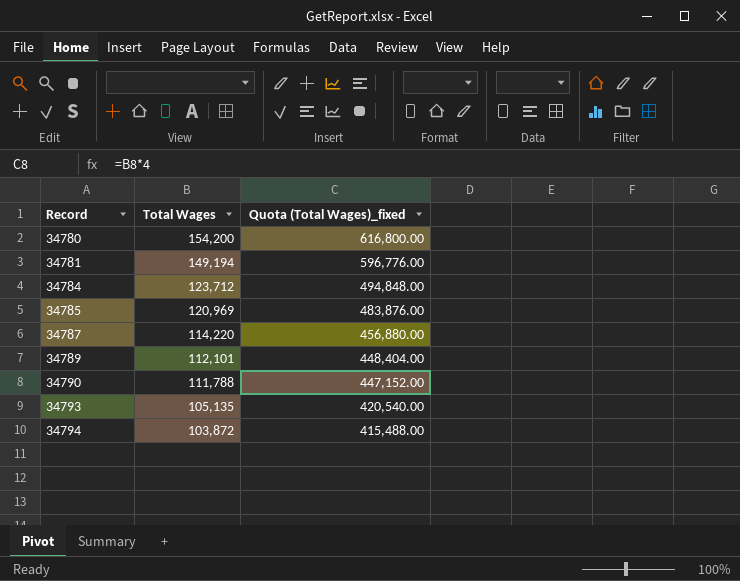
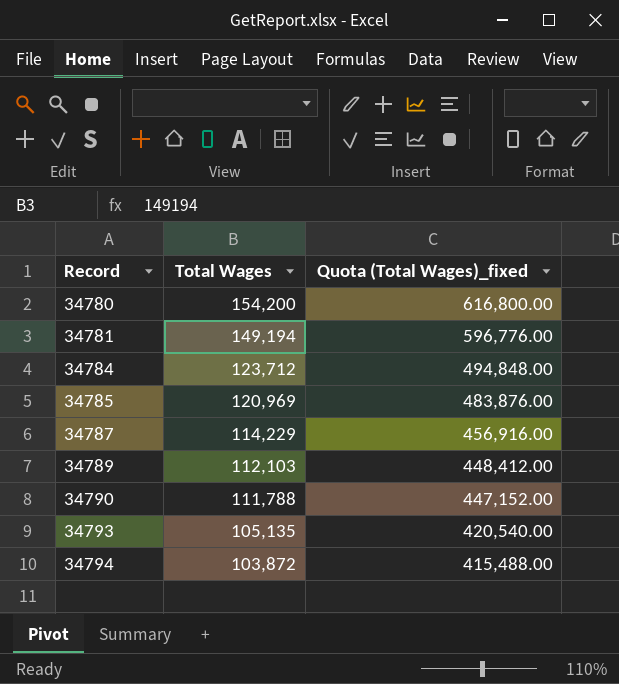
34787 | Total Wages: 114,220 -> 114,229
34787 | Quota (Total Wages)_fixed: 456,880.00 -> 456,916.00
34789 | Total Wages: 112,101 -> 112,103
34789 | Quota (Total Wages)_fixed: 448,404.00 -> 448,412.00

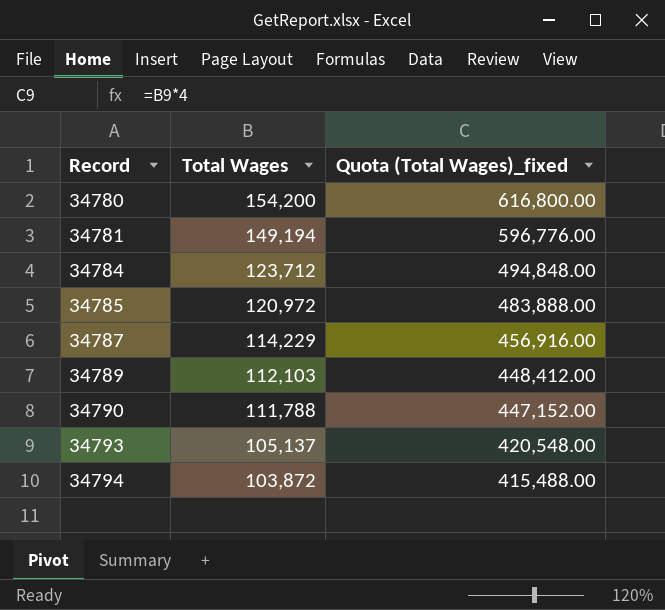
34785 | Total Wages: 120,969 -> 120,972
34785 | Quota (Total Wages)_fixed: 483,876.00 -> 483,888.00
34793 | Total Wages: 105,135 -> 105,137
34793 | Quota (Total Wages)_fixed: 420,540.00 -> 420,548.00

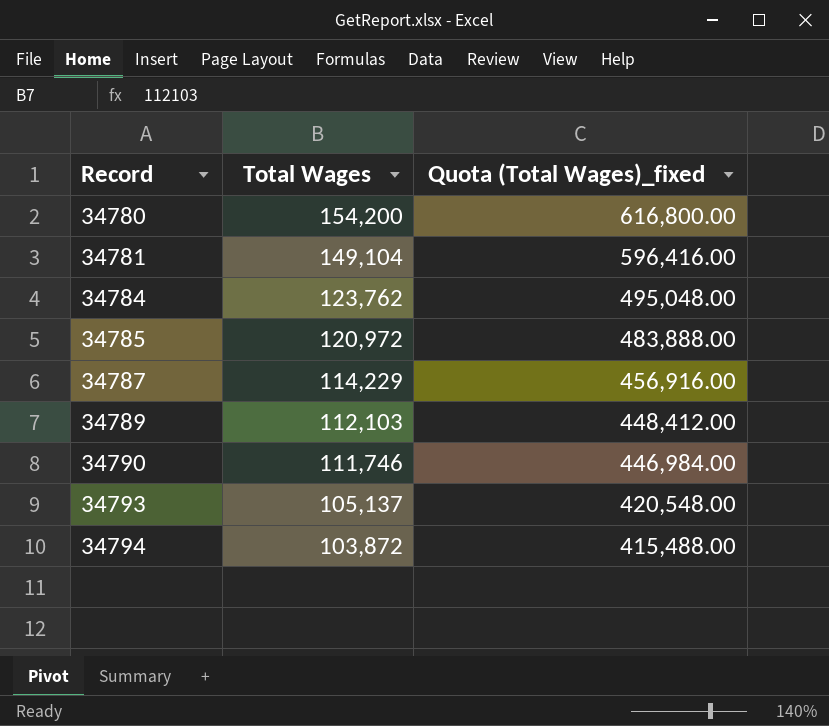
34781 | Total Wages: 149,194 -> 149,104
34781 | Quota (Total Wages)_fixed: 596,776.00 -> 596,416.00
34784 | Total Wages: 123,712 -> 123,762
34784 | Quota (Total Wages)_fixed: 494,848.00 -> 495,048.00
34790 | Total Wages: 111,788 -> 111,746
34790 | Quota (Total Wages)_fixed: 447,152.00 -> 446,984.00

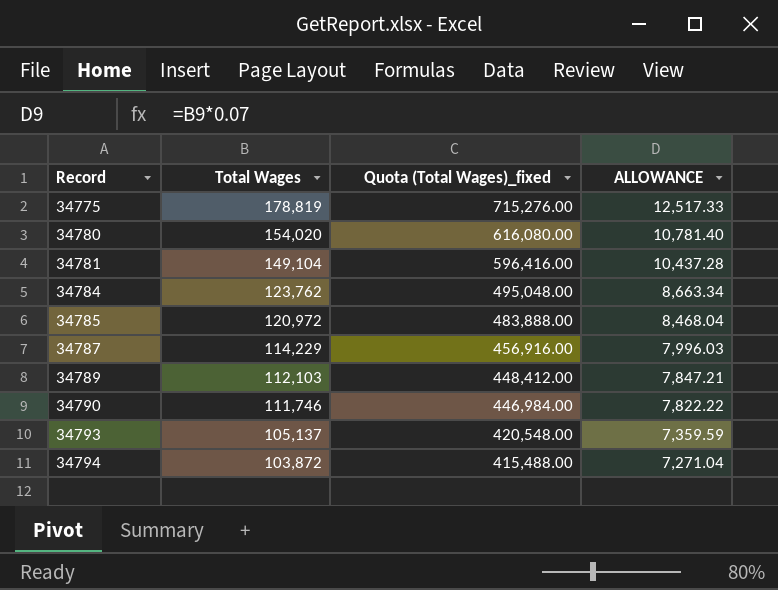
column ALLOWANCE | formula: none -> [Total Wages] * 0.07
row 34775: none -> 178,819 | 715,276.00 | 12,517.33
34780 | Total Wages: 154,200 -> 154,020
34780 | Quota (Total Wages)_fixed: 616,800.00 -> 616,080.00

